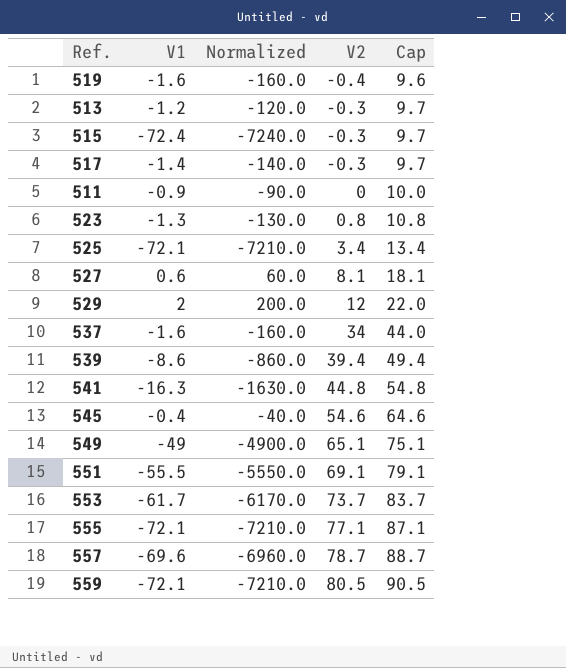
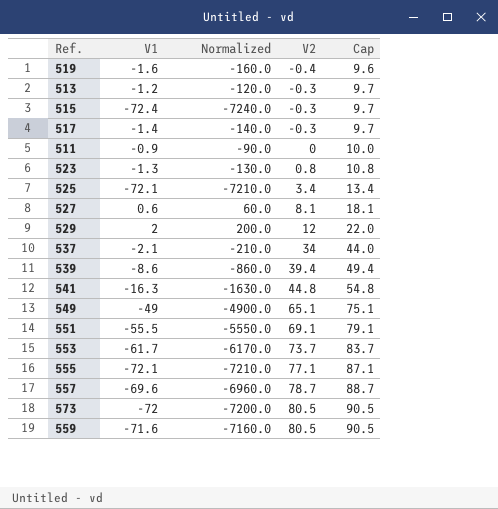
row 545: -0.4 | -40.0 | 54.6 | 64.6 -> none
537 | V1: -1.6 -> -2.1
537 | Normalized: -160.0 -> -210.0
row 573: none -> -72 | -7200.0 | 80.5 | 90.5
559 | V1: -72.1 -> -71.6
559 | Normalized: -7210.0 -> -7160.0

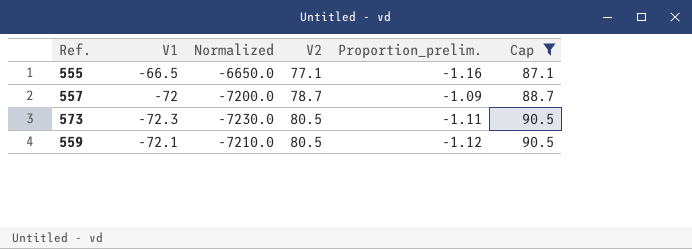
filter: none -> Cap >= 87.1
column Proportion_prelim. | formula: none -> [V2] / [V1]
555 | V1: -72.1 -> -66.5
555 | Normalized: -7210.0 -> -6650.0
557 | V1: -69.6 -> -72
557 | Normalized: -6960.0 -> -7200.0
573 | V1: -72 -> -72.3
573 | Normalized: -7200.0 -> -7230.0
559 | V1: -71.6 -> -72.1
559 | Normalized: -7160.0 -> -7210.0

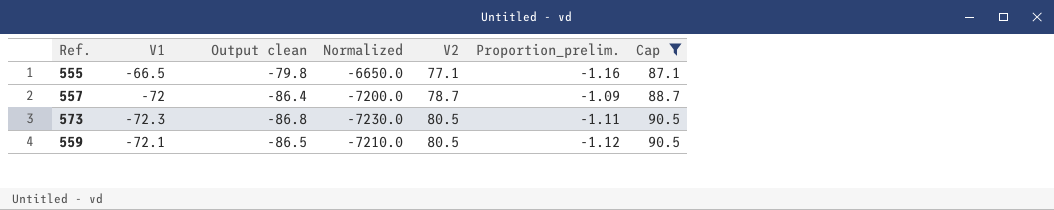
column Output clean | formula: none -> [V1] * 1.2

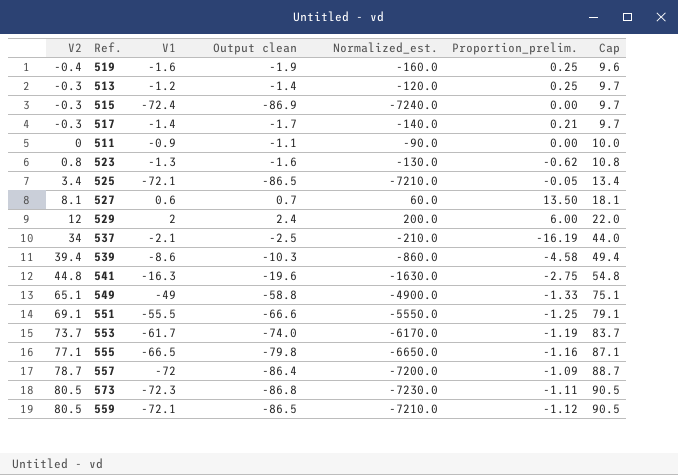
filter: Cap >= 87.1 -> none
column V2 | position: 5 -> 1
column name: Normalized -> Normalized_est.

